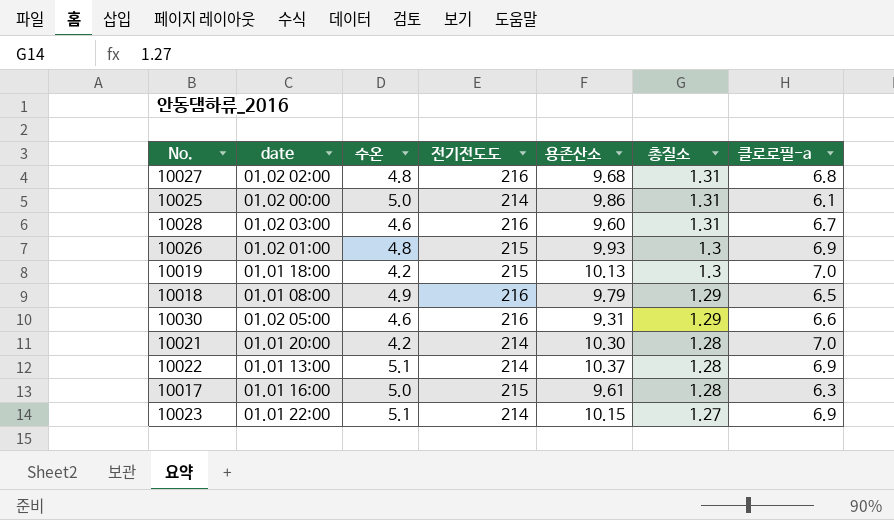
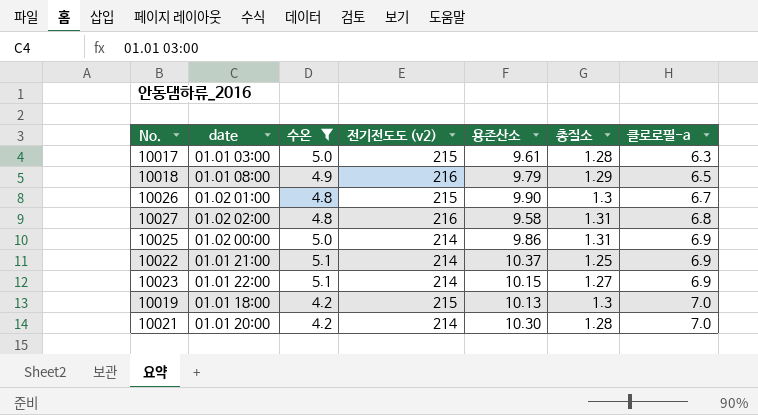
filter: none -> 수온 != 4.6
row order: 총질소 descending -> 클로로필-a ascending
column name: 전기전도도 -> 전기전도도 (v2)
10017 | date: 01.01 16:00 -> 01.01 03:00
10026 | 용존산소: 9.93 -> 9.90
10026 | 클로로필-a: 6.9 -> 6.7
10027 | 용존산소: 9.68 -> 9.58
10025 | 클로로필-a: 6.1 -> 6.9
10022 | date: 01.01 13:00 -> 01.01 21:00
10022 | 총질소: 1.28 -> 1.25

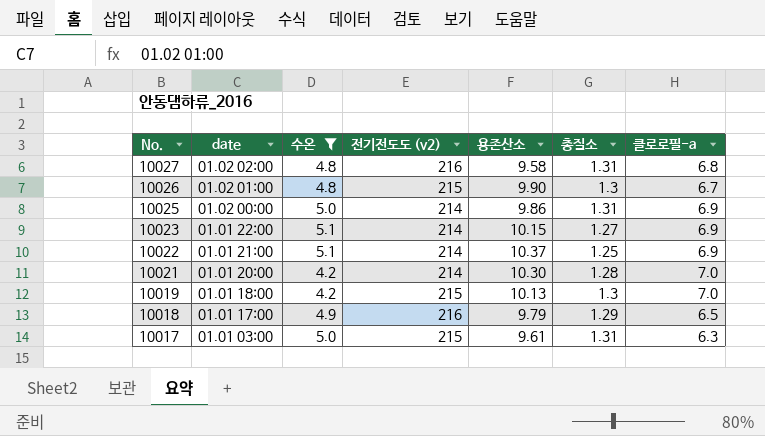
row order: 클로로필-a ascending -> No. descending
10018 | date: 01.01 08:00 -> 01.01 17:00
10017 | 총질소: 1.28 -> 1.31

